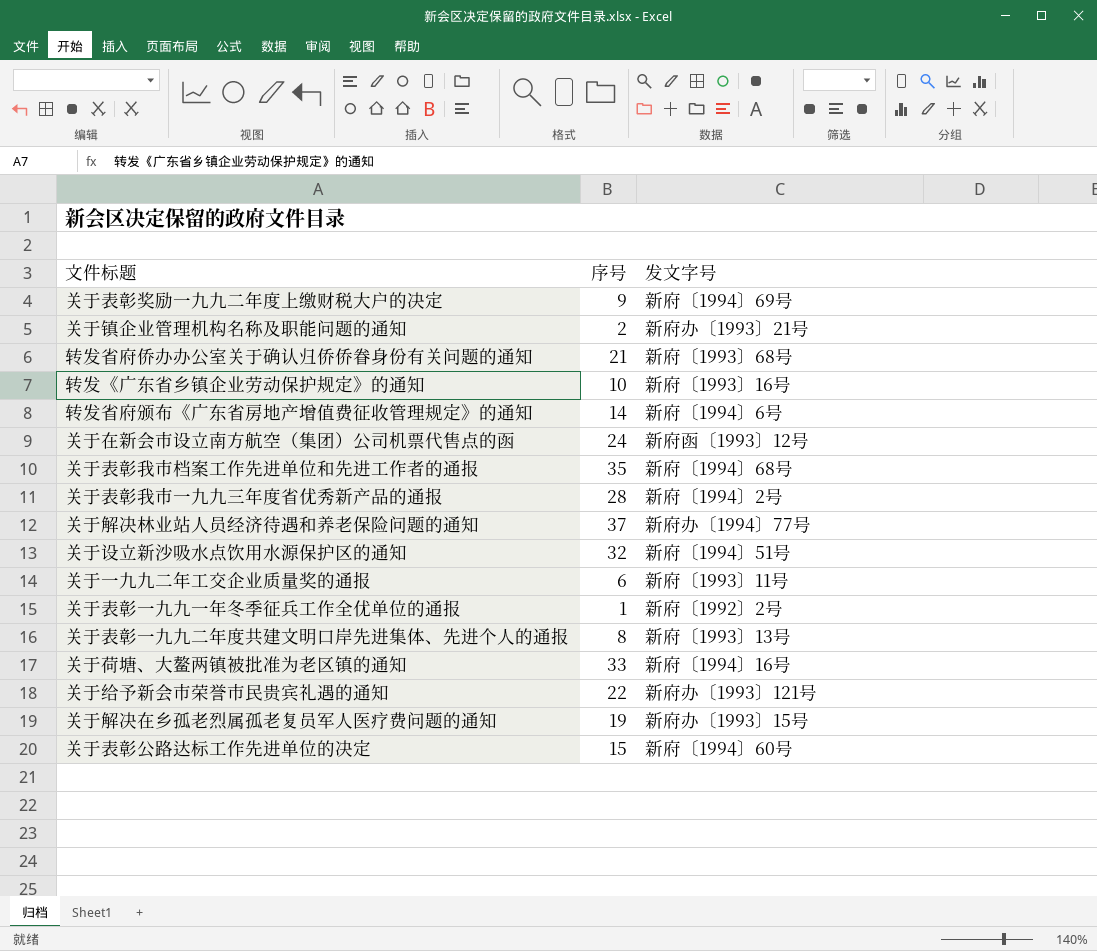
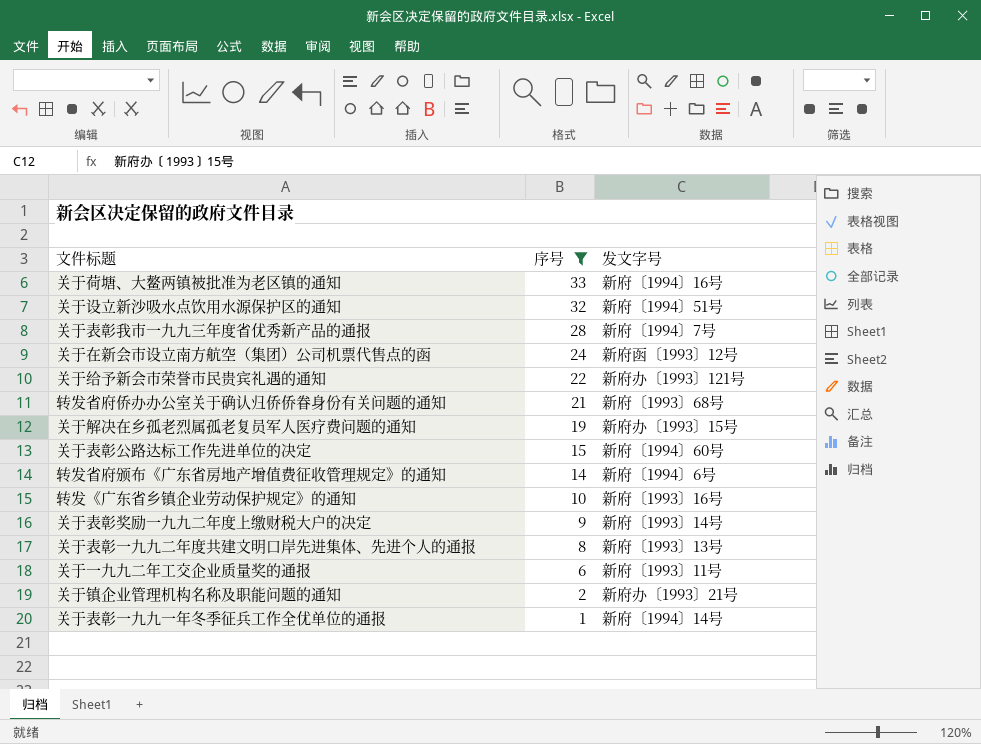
filter: none -> 序号 <= 33
row order: none -> 序号 descending
关于表彰我市一九九三年度省优秀新产品的通报 | 发文字号: 新府〔1994〕2号 -> 新府〔1994〕7号
关于表彰奖励一九九二年度上缴财税大户的决定 | 发文字号: 新府〔1994〕69号 -> 新府〔1993〕14号
关于表彰一九九一年冬季征兵工作全优单位的通报 | 发文字号: 新府〔1992〕2号 -> 新府〔1994〕14号

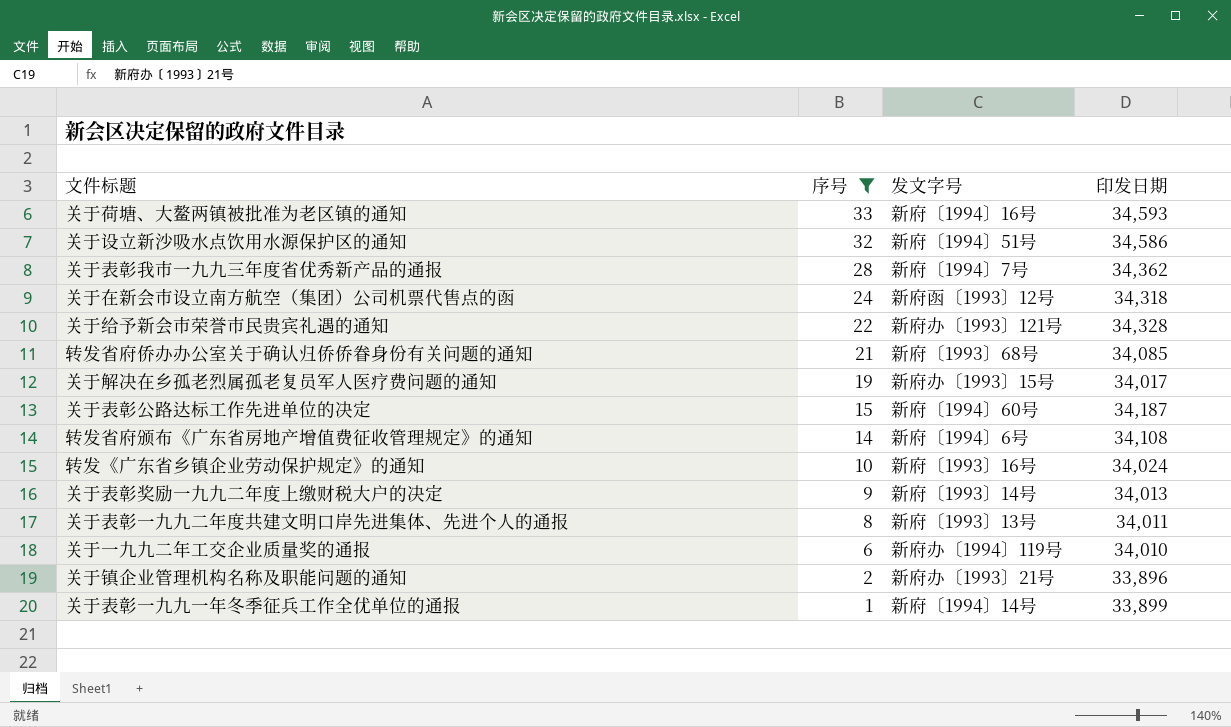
column 印发日期 | position: none -> 4
关于一九九二年工交企业质量奖的通报 | 发文字号: 新府〔1993〕11号 -> 新府办〔1994〕119号

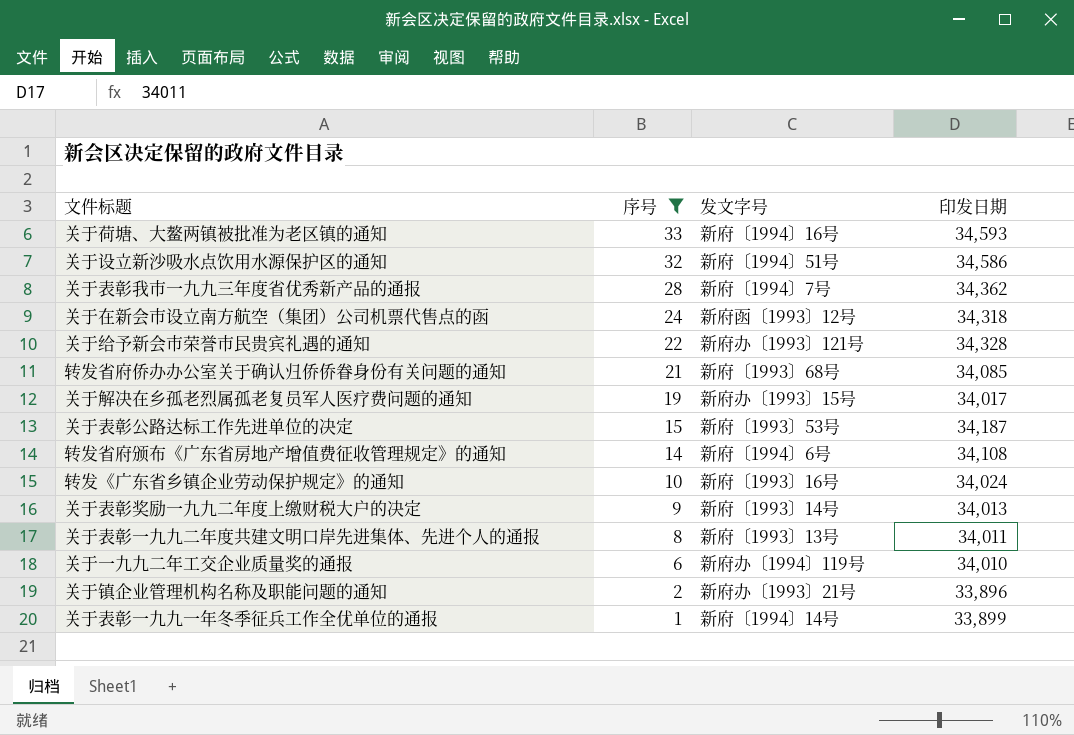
关于表彰公路达标工作先进单位的决定 | 发文字号: 新府〔1994〕60号 -> 新府〔1993〕53号

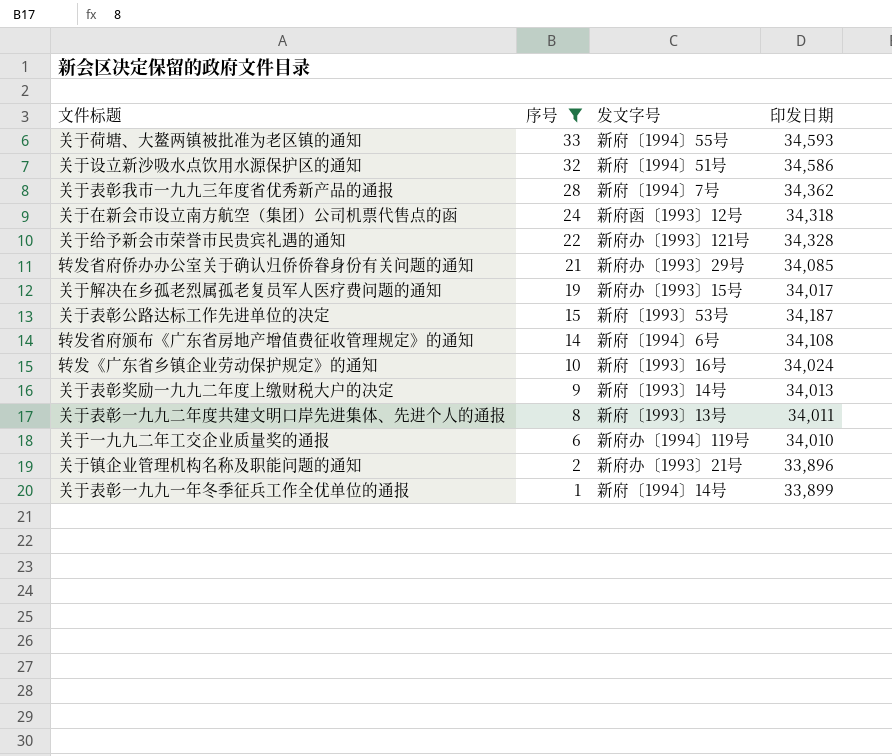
关于荷塘、大鳌两镇被批准为老区镇的通知 | 发文字号: 新府〔1994〕16号 -> 新府〔1994〕55号
转发省府侨办办公室关于确认归侨侨眷身份有关问题的通知 | 发文字号: 新府〔1993〕68号 -> 新府办〔1993〕29号

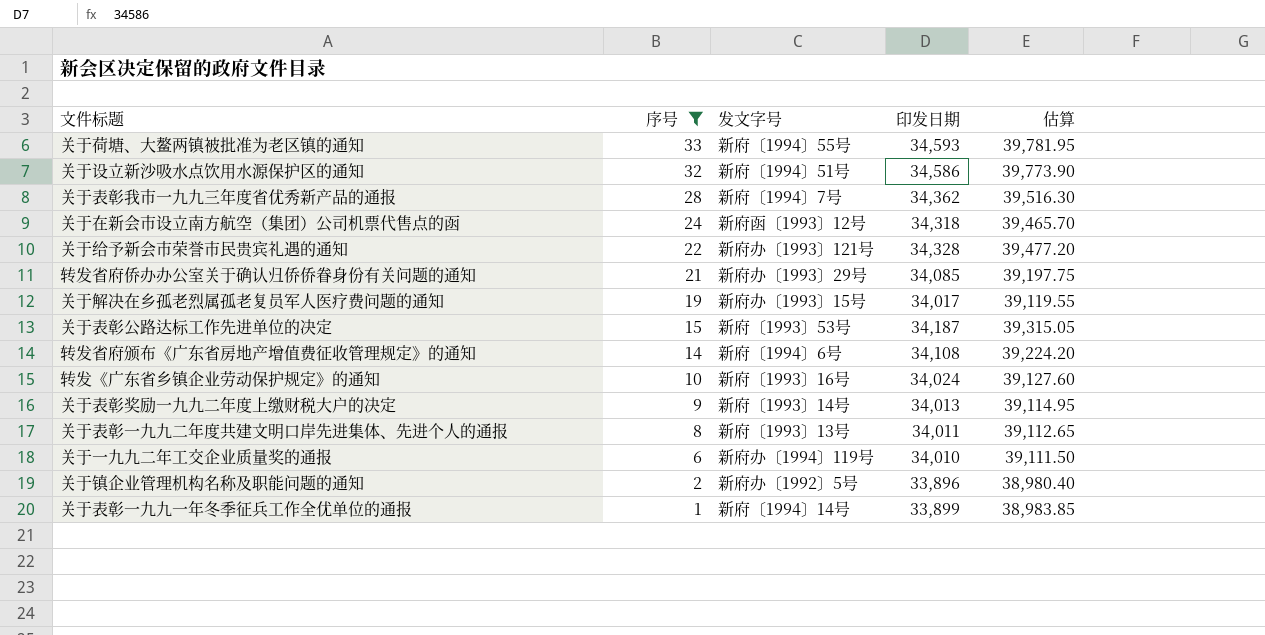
column 估算 | formula: none -> [印发日期] * 1.15
关于镇企业管理机构名称及职能问题的通知 | 发文字号: 新府办〔1993〕21号 -> 新府办〔1992〕5号

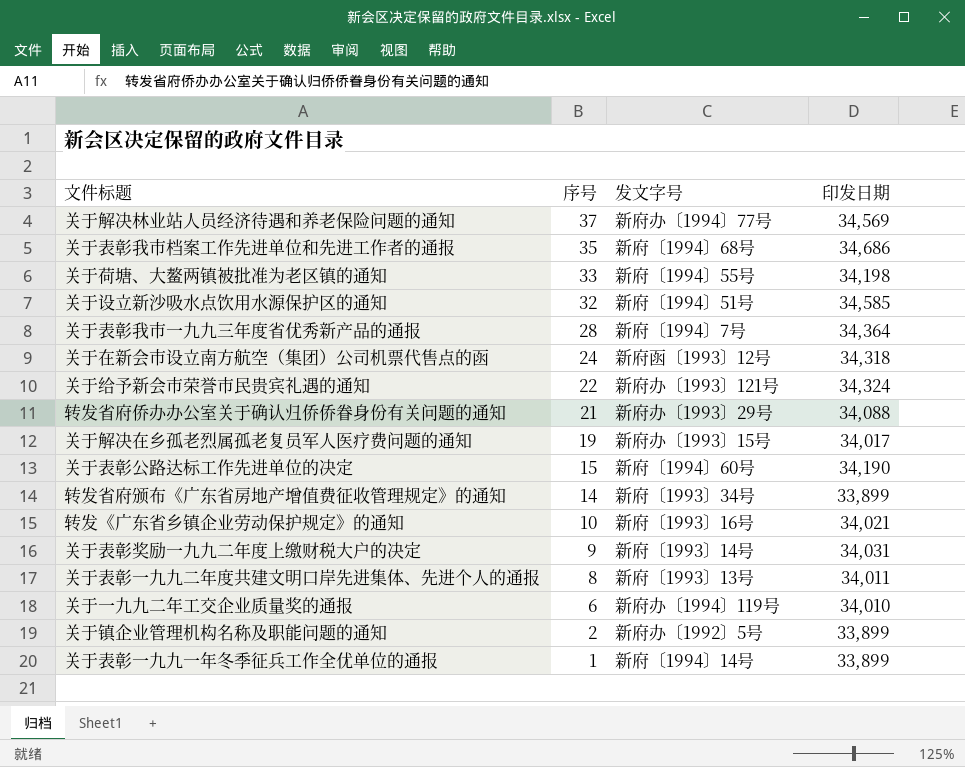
filter: 序号 <= 33 -> none
column 估算 | formula: [印发日期] * 1.15 -> none
关于荷塘、大鳌两镇被批准为老区镇的通知 | 印发日期: 34,593 -> 34,198
关于设立新沙吸水点饮用水源保护区的通知 | 印发日期: 34,586 -> 34,585
关于表彰我市一九九三年度省优秀新产品的通报 | 印发日期: 34,362 -> 34,364
关于给予新会市荣誉市民贵宾礼遇的通知 | 印发日期: 34,328 -> 34,324
转发省府侨办办公室关于确认归侨侨眷身份有关问题的通知 | 印发日期: 34,085 -> 34,088
关于表彰公路达标工作先进单位的决定 | 发文字号: 新府〔1993〕53号 -> 新府〔1994〕60号
关于表彰公路达标工作先进单位的决定 | 印发日期: 34,187 -> 34,190
转发省府颁布《广东省房地产增值费征收管理规定》的通知 | 发文字号: 新府〔1994〕6号 -> 新府〔1993〕34号
转发省府颁布《广东省房地产增值费征收管理规定》的通知 | 印发日期: 34,108 -> 33,899
转发《广东省乡镇企业劳动保护规定》的通知 | 印发日期: 34,024 -> 34,021
关于表彰奖励一九九二年度上缴财税大户的决定 | 印发日期: 34,013 -> 34,031
关于镇企业管理机构名称及职能问题的通知 | 印发日期: 33,896 -> 33,899

